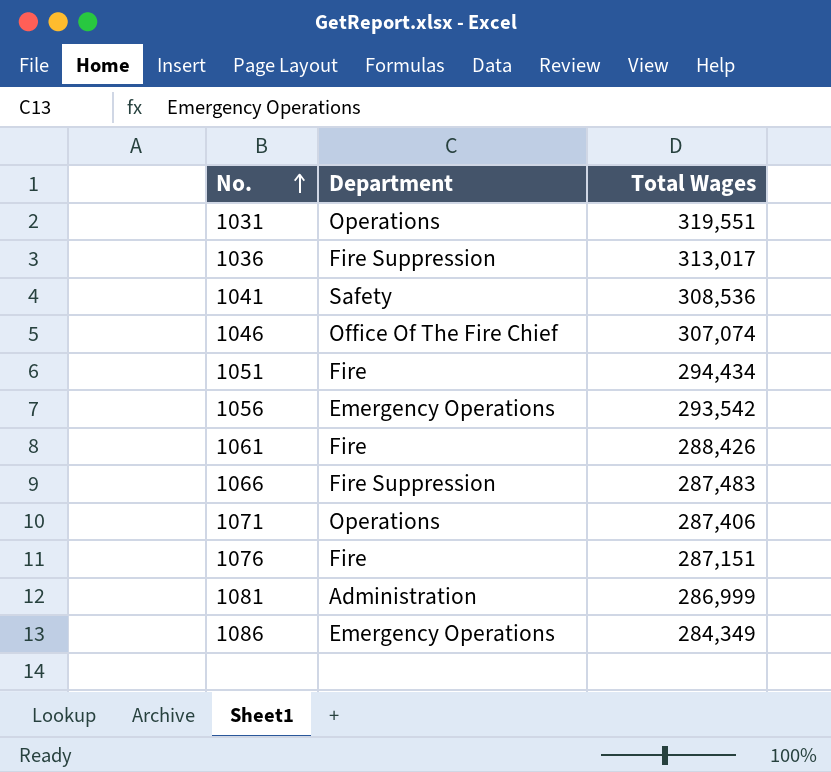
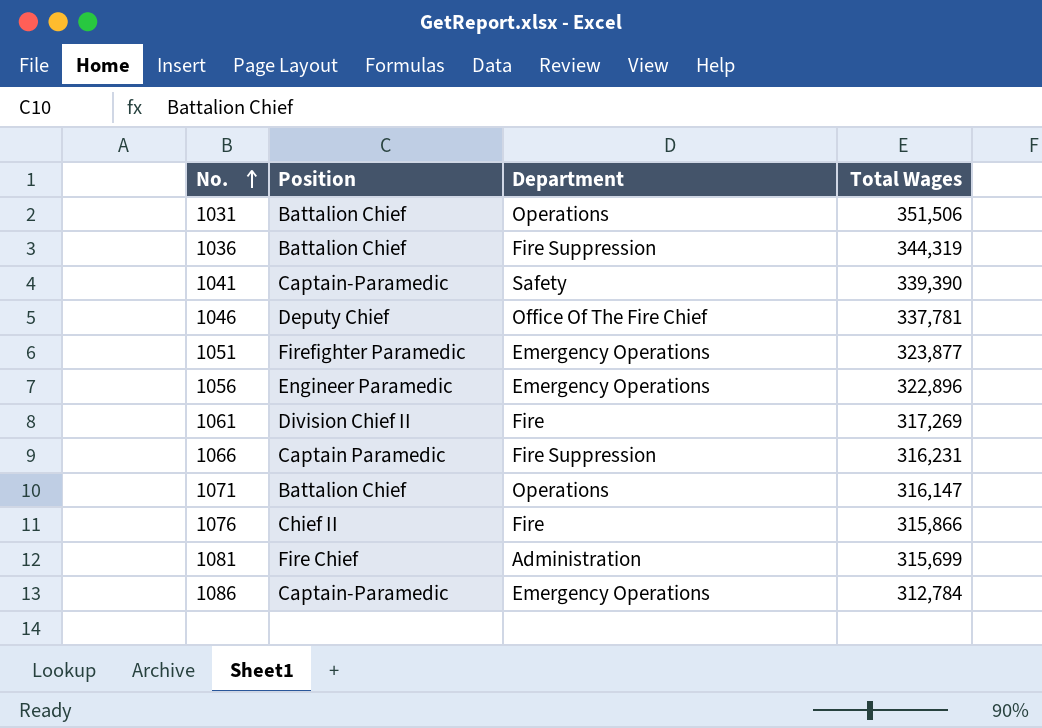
column Position | position: none -> 2
1031 | Total Wages: 319,551 -> 351,506
1036 | Total Wages: 313,017 -> 344,319
1041 | Total Wages: 308,536 -> 339,390
1046 | Total Wages: 307,074 -> 337,781
1051 | Department: Fire -> Emergency Operations
1051 | Total Wages: 294,434 -> 323,877
1056 | Total Wages: 293,542 -> 322,896
1061 | Total Wages: 288,426 -> 317,269
1066 | Total Wages: 287,483 -> 316,231
1071 | Total Wages: 287,406 -> 316,147
1076 | Total Wages: 287,151 -> 315,866
1081 | Total Wages: 286,999 -> 315,699
1086 | Total Wages: 284,349 -> 312,784

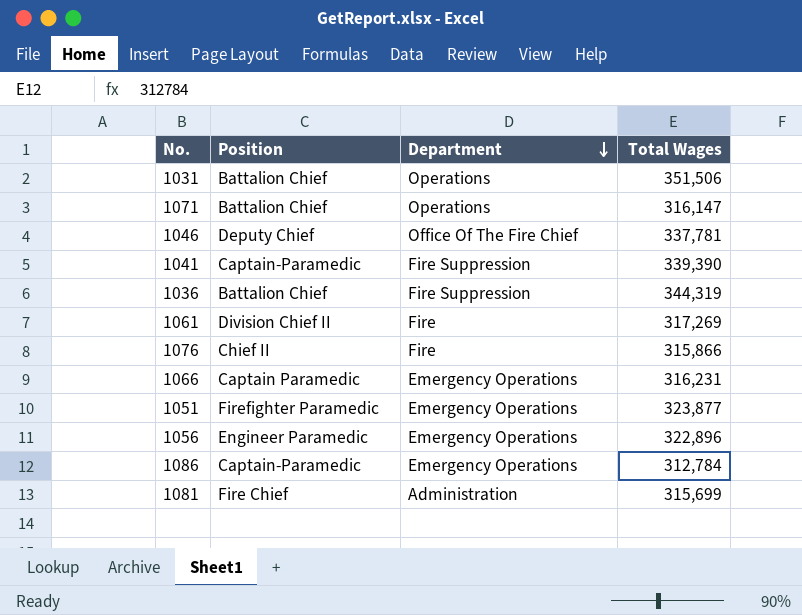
row order: No. ascending -> Department descending
1041 | Department: Safety -> Fire Suppression
1066 | Department: Fire Suppression -> Emergency Operations

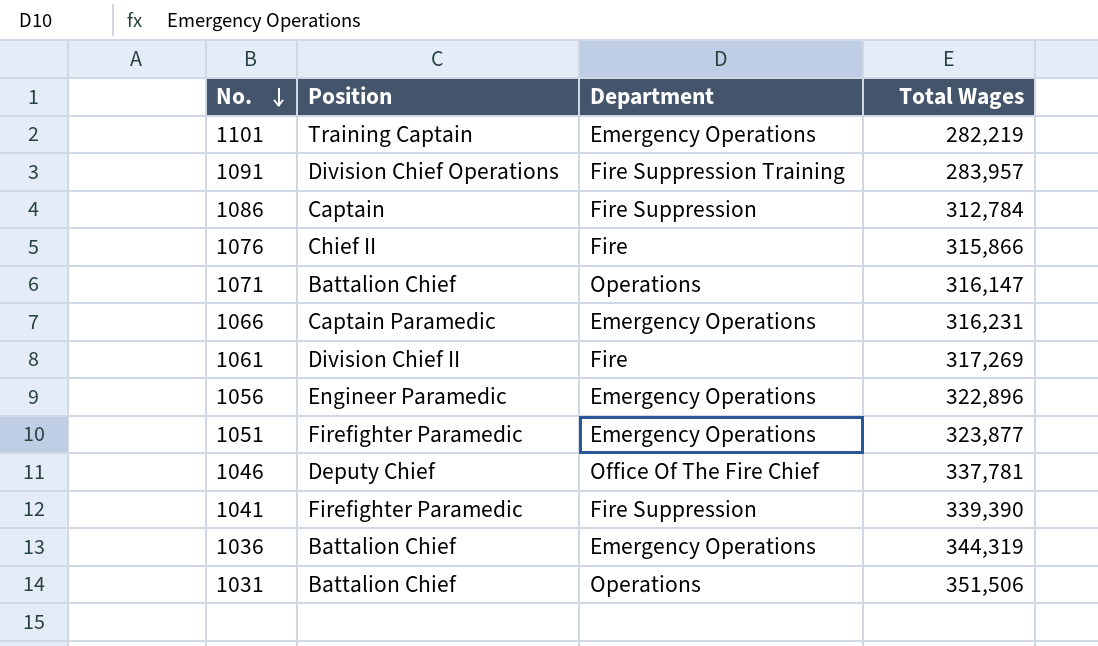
row order: Department descending -> No. descending
row 1081: Fire Chief | Administration | 315,699 -> none
row 1101: none -> Training Captain | Emergency Operations | 282,219
row 1091: none -> Division Chief Operations | Fire Suppression Training | 283,957
1086 | Position: Captain-Paramedic -> Captain
1086 | Department: Emergency Operations -> Fire Suppression
1041 | Position: Captain-Paramedic -> Firefighter Paramedic
1036 | Department: Fire Suppression -> Emergency Operations

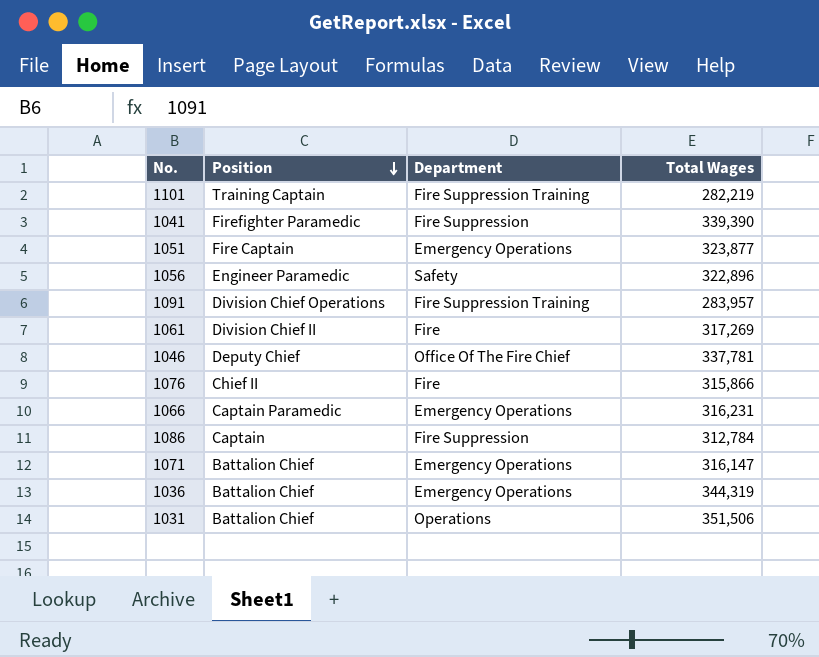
row order: No. descending -> Position descending
1101 | Department: Emergency Operations -> Fire Suppression Training
1051 | Position: Firefighter Paramedic -> Fire Captain
1056 | Department: Emergency Operations -> Safety
1071 | Department: Operations -> Emergency Operations

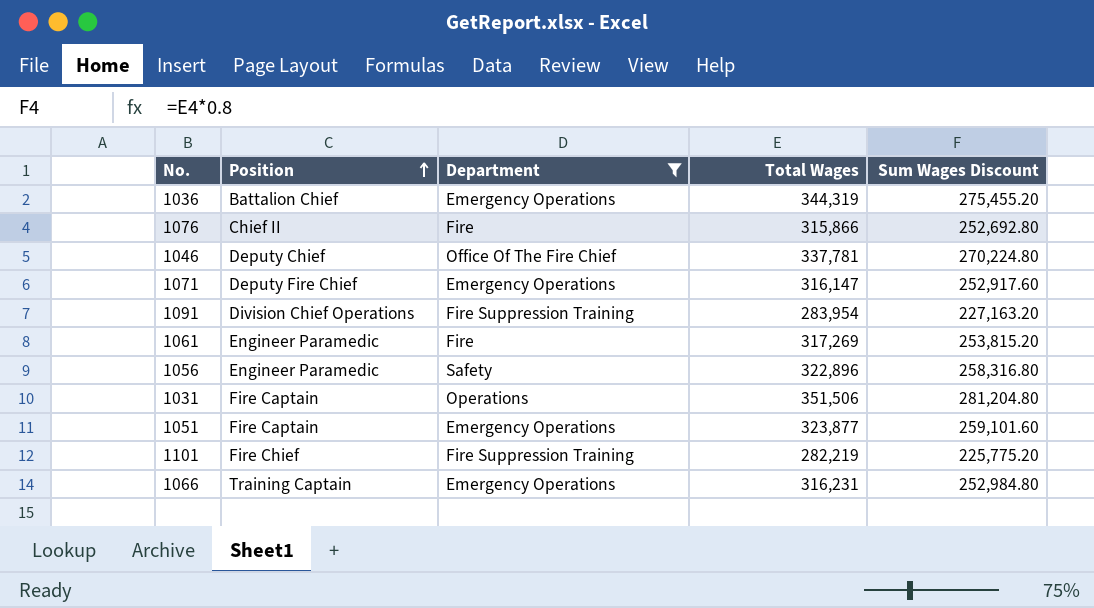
filter: none -> Department != Fire Suppression
row order: Position descending -> Position ascending
column Sum Wages Discount | formula: none -> [Total Wages] * 0.8
1071 | Position: Battalion Chief -> Deputy Fire Chief
1091 | Total Wages: 283,957 -> 283,954
1061 | Position: Division Chief II -> Engineer Paramedic
1031 | Position: Battalion Chief -> Fire Captain
1101 | Position: Training Captain -> Fire Chief
1066 | Position: Captain Paramedic -> Training Captain

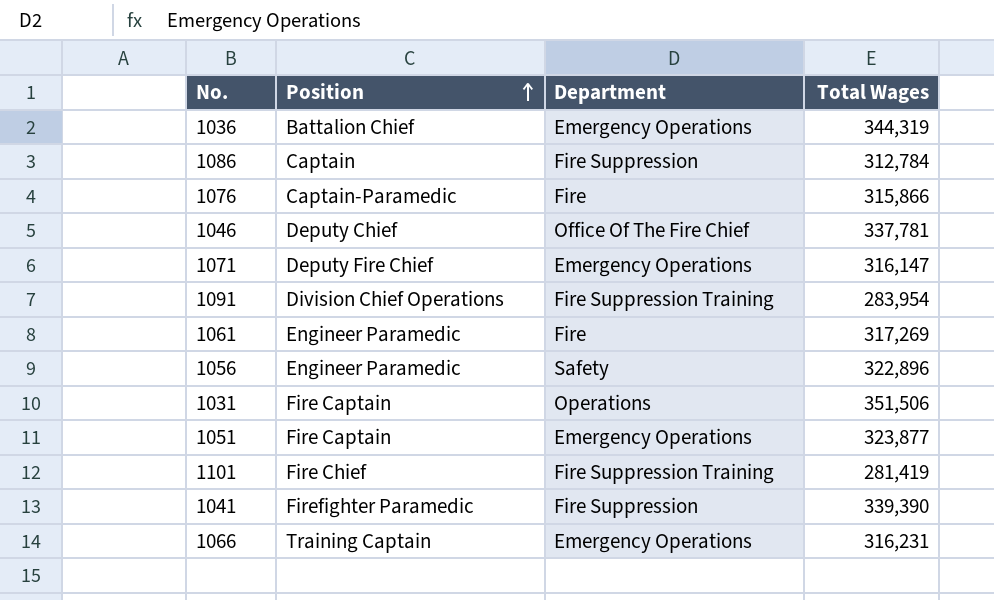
filter: Department != Fire Suppression -> none
column Sum Wages Discount | formula: [Total Wages] * 0.8 -> none
1076 | Position: Chief II -> Captain-Paramedic
1101 | Total Wages: 282,219 -> 281,419

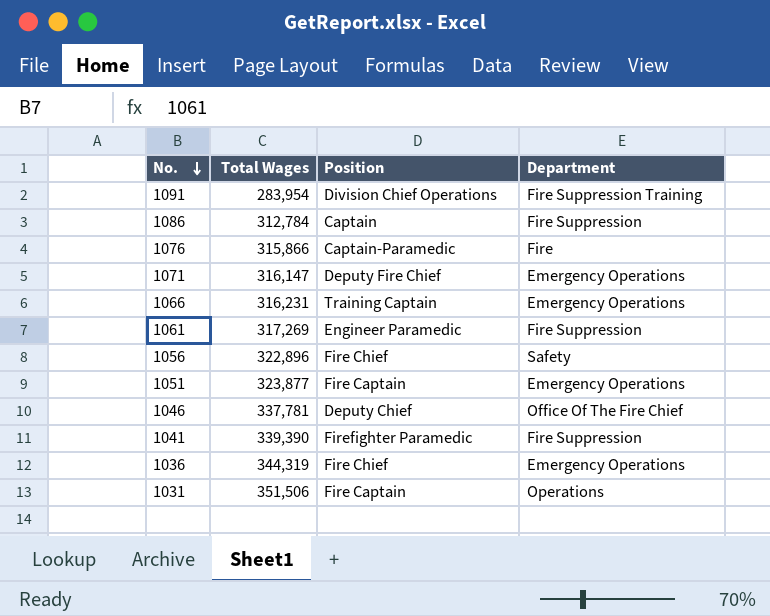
row order: Position ascending -> No. descending
column Total Wages | position: 4 -> 2
row 1101: Fire Chief | Fire Suppression Training | 281,419 -> none
1061 | Department: Fire -> Fire Suppression
1056 | Position: Engineer Paramedic -> Fire Chief
1036 | Position: Battalion Chief -> Fire Chief

